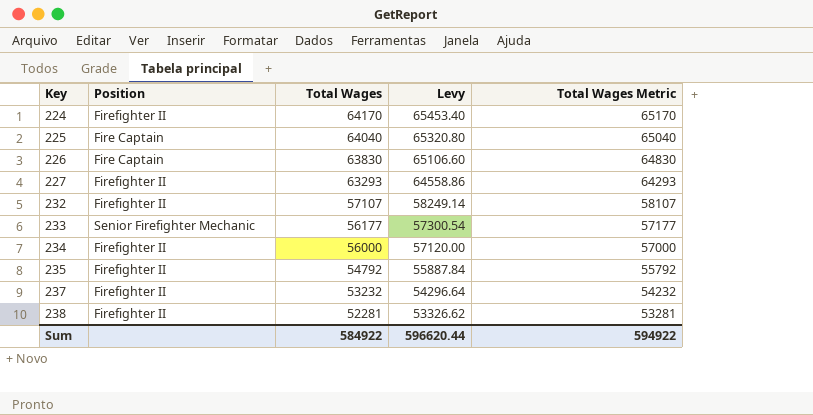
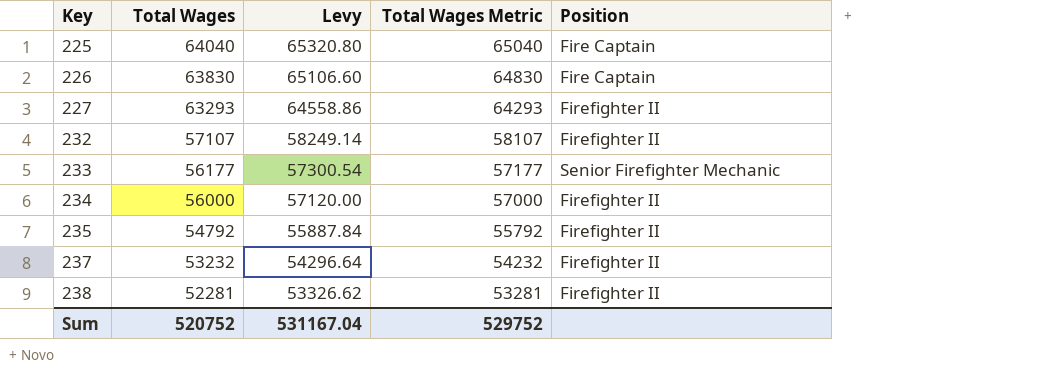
column Position | position: 2 -> 5
row 224: Firefighter II | 64170 | 65453.40 | 65170 -> none
Sum | Total Wages: 584922 -> 520752
Sum | Levy: 596620.44 -> 531167.04
Sum | Total Wages Metric: 594922 -> 529752

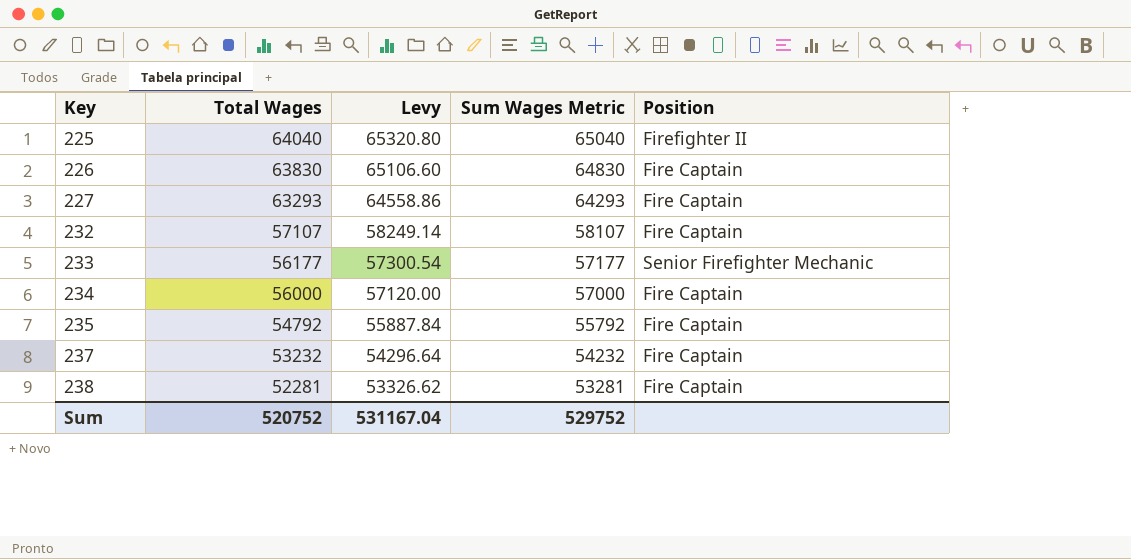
column name: Total Wages Metric -> Sum Wages Metric
225 | Position: Fire Captain -> Firefighter II
227 | Position: Firefighter II -> Fire Captain
232 | Position: Firefighter II -> Fire Captain
234 | Position: Firefighter II -> Fire Captain
235 | Position: Firefighter II -> Fire Captain
237 | Position: Firefighter II -> Fire Captain
238 | Position: Firefighter II -> Fire Captain

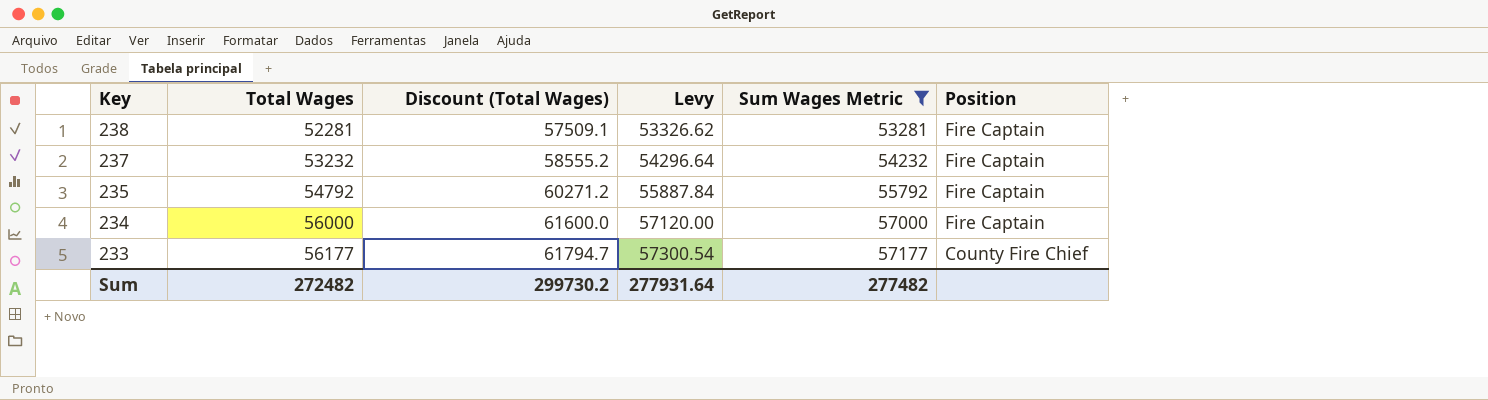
filter: none -> Sum Wages Metric <= 57177
row order: Key ascending -> Key descending
column Discount (Total Wages) | formula: none -> [Total Wages] * 1.1
233 | Position: Senior Firefighter Mechanic -> County Fire Chief
Sum | Total Wages: 520752 -> 272482
Sum | Levy: 531167.04 -> 277931.64
Sum | Sum Wages Metric: 529752 -> 277482

